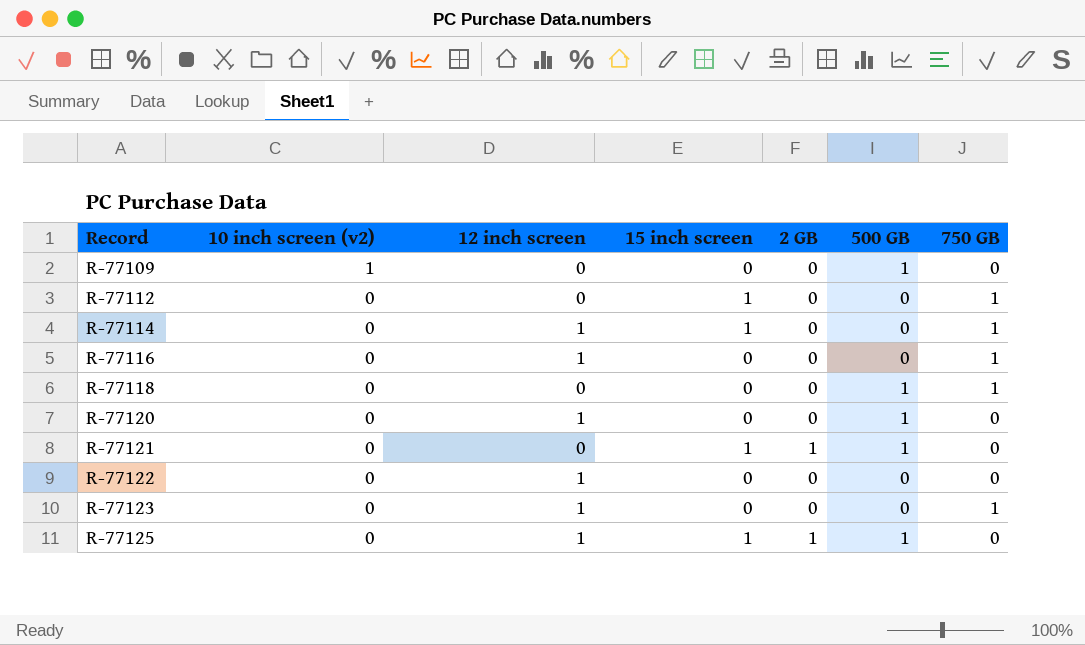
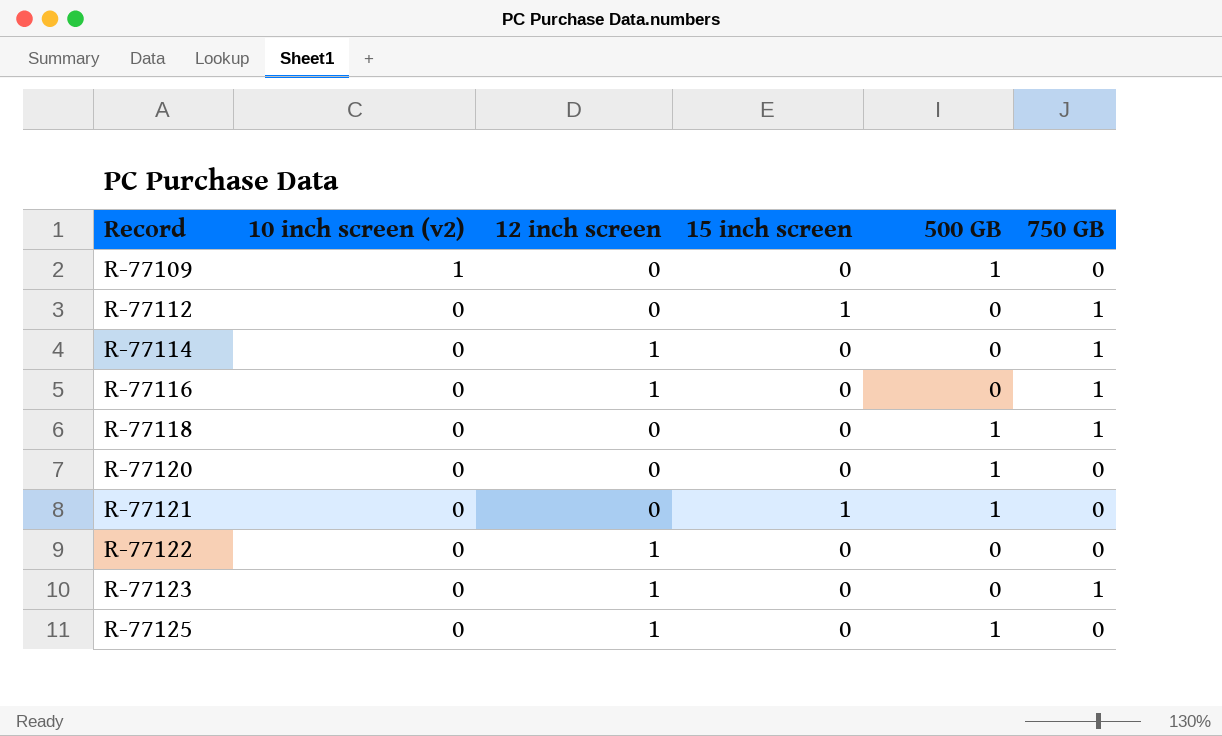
column 2 GB | position: 5 -> none
R-77114 | 15 inch screen: 1 -> 0
R-77120 | 12 inch screen: 1 -> 0
R-77125 | 15 inch screen: 1 -> 0

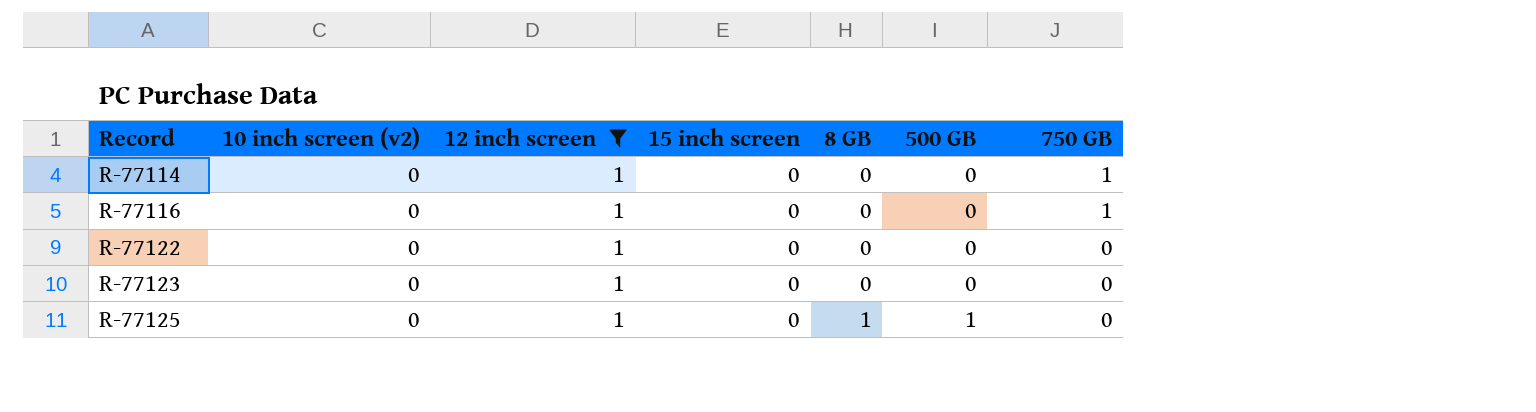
filter: none -> 12 inch screen = 1
column 8 GB | position: none -> 5
R-77123 | 750 GB: 1 -> 0

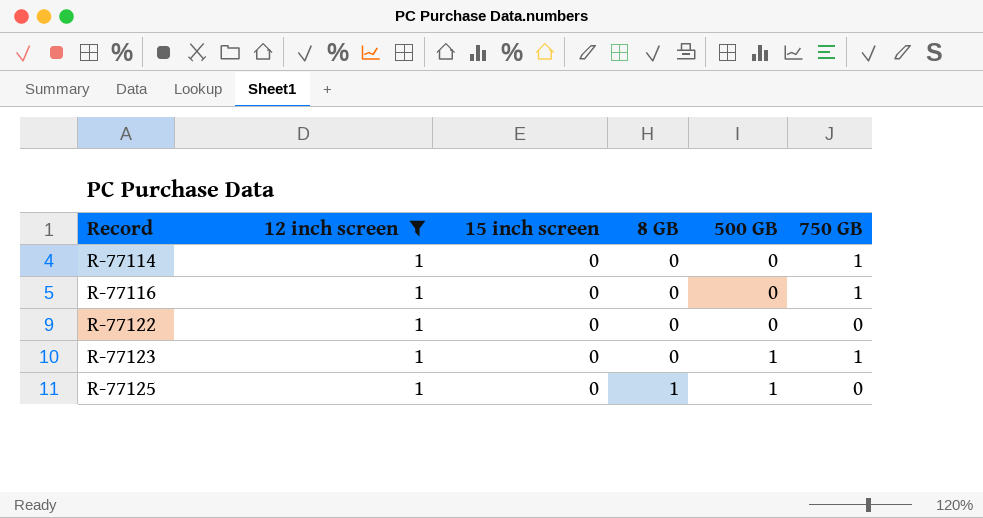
column 10 inch screen (v2) | position: 2 -> none
R-77123 | 500 GB: 0 -> 1
R-77123 | 750 GB: 0 -> 1

